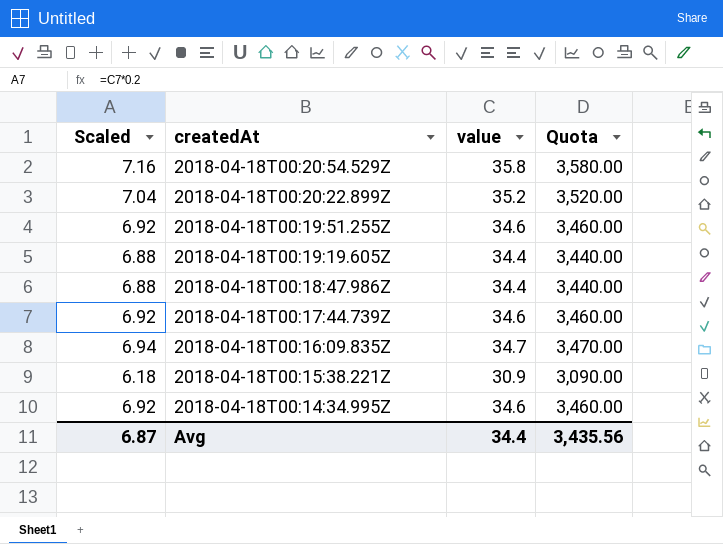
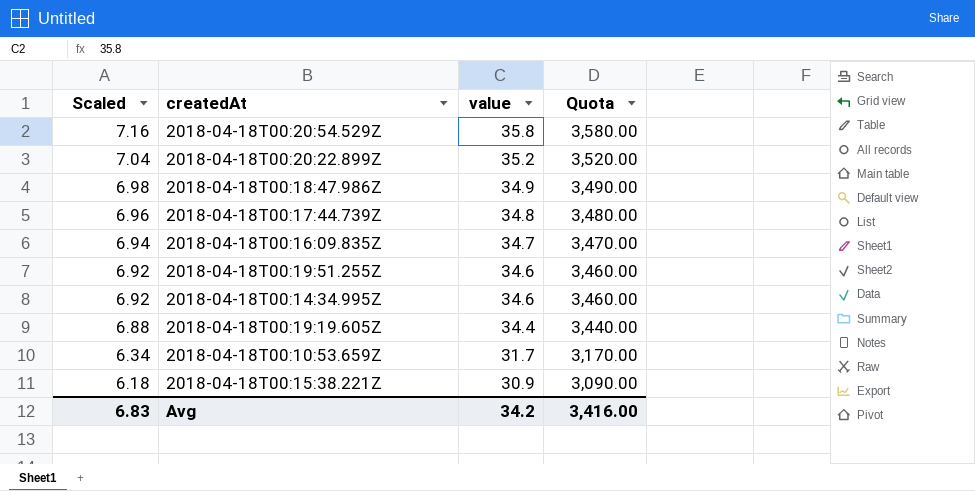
row order: createdAt descending -> Scaled descending
2018-04-18T00:18:47.986Z | Scaled: 6.88 -> 6.98
2018-04-18T00:18:47.986Z | value: 34.4 -> 34.9
2018-04-18T00:18:47.986Z | Quota: 3,440.00 -> 3,490.00
2018-04-18T00:17:44.739Z | Scaled: 6.92 -> 6.96
2018-04-18T00:17:44.739Z | value: 34.6 -> 34.8
2018-04-18T00:17:44.739Z | Quota: 3,460.00 -> 3,480.00
row 2018-04-18T00:10:53.659Z: none -> 6.34 | 31.7 | 3,170.00
Avg | Scaled: 6.87 -> 6.83
Avg | value: 34.4 -> 34.2
Avg | Quota: 3,435.56 -> 3,416.00

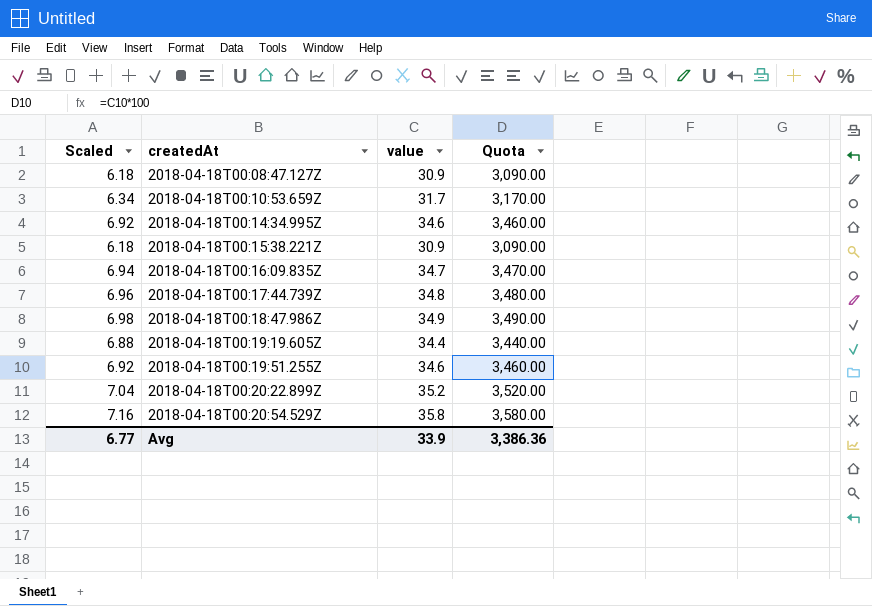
row order: Scaled descending -> createdAt ascending
row 2018-04-18T00:08:47.127Z: none -> 6.18 | 30.9 | 3,090.00
Avg | Scaled: 6.83 -> 6.77
Avg | value: 34.2 -> 33.9
Avg | Quota: 3,416.00 -> 3,386.36

